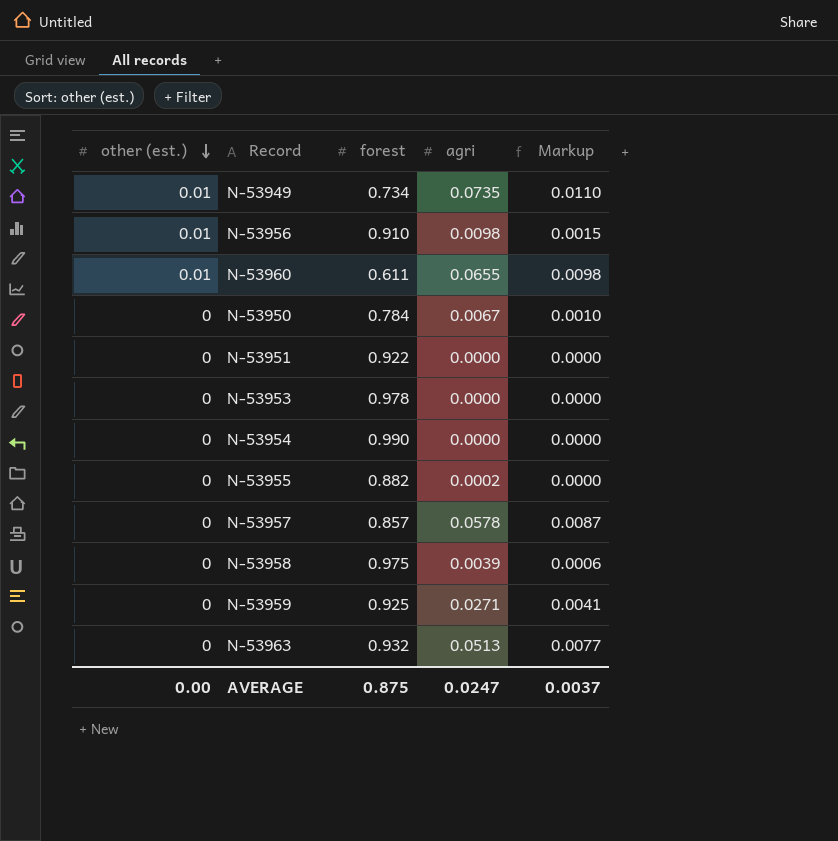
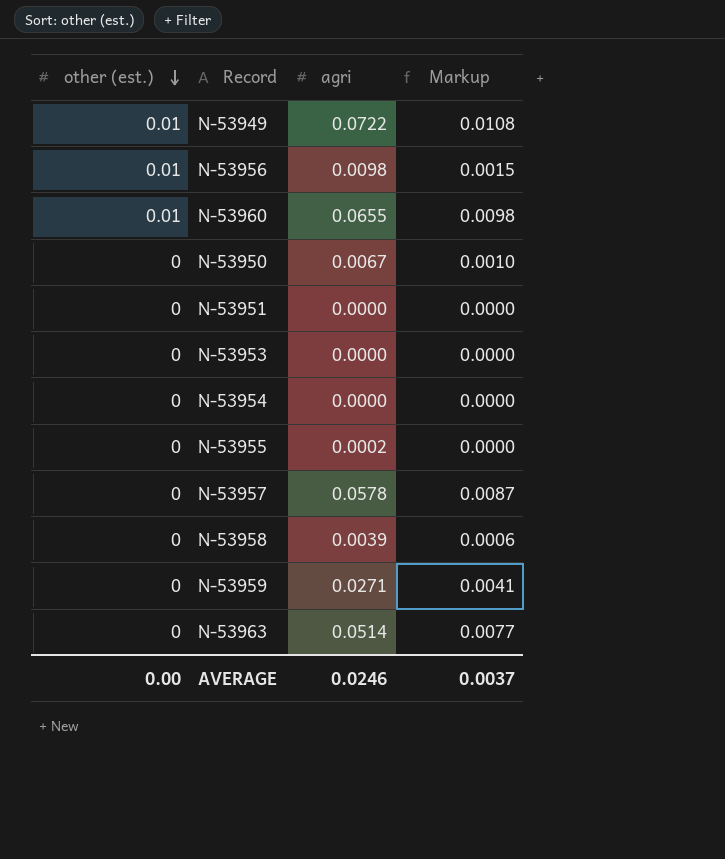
column forest | position: 3 -> none
N-53949 | agri: 0.0735 -> 0.0722
N-53949 | Markup: 0.0110 -> 0.0108
N-53963 | agri: 0.0513 -> 0.0514
AVERAGE | agri: 0.0247 -> 0.0246

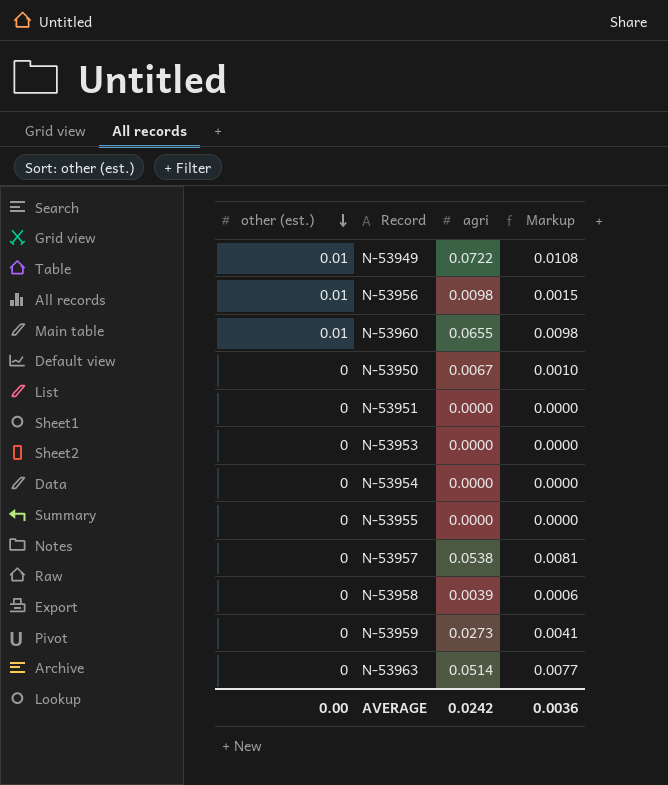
N-53955 | agri: 0.0002 -> 0.0000
N-53957 | agri: 0.0578 -> 0.0538
N-53957 | Markup: 0.0087 -> 0.0081
N-53959 | agri: 0.0271 -> 0.0273
AVERAGE | agri: 0.0246 -> 0.0242
AVERAGE | Markup: 0.0037 -> 0.0036

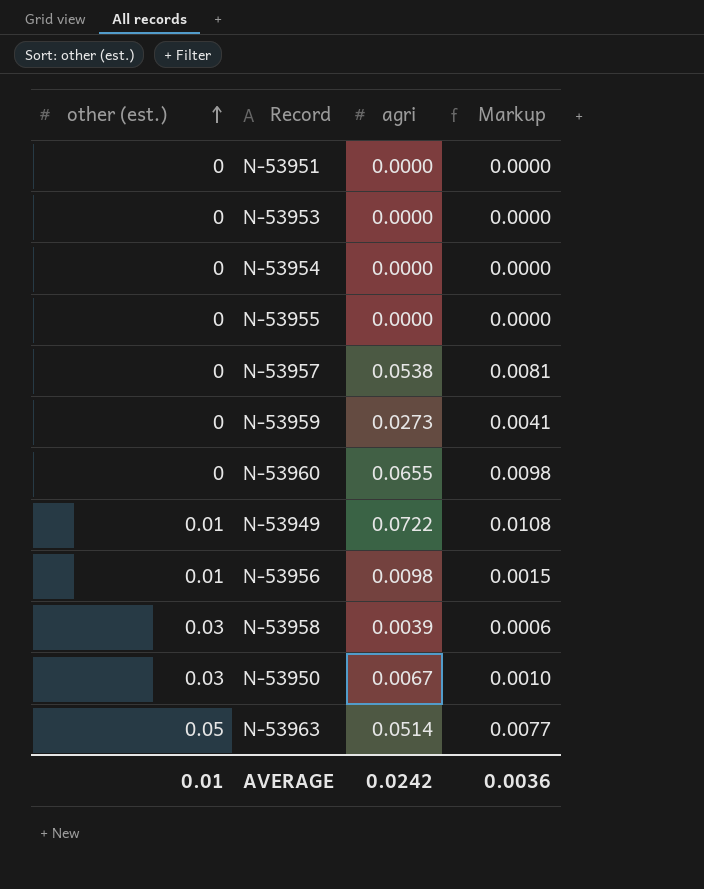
row order: other (est.) descending -> other (est.) ascending
N-53960 | other (est.): 0.01 -> 0
N-53958 | other (est.): 0 -> 0.03
N-53950 | other (est.): 0 -> 0.03
N-53963 | other (est.): 0 -> 0.05
AVERAGE | other (est.): 0.00 -> 0.01

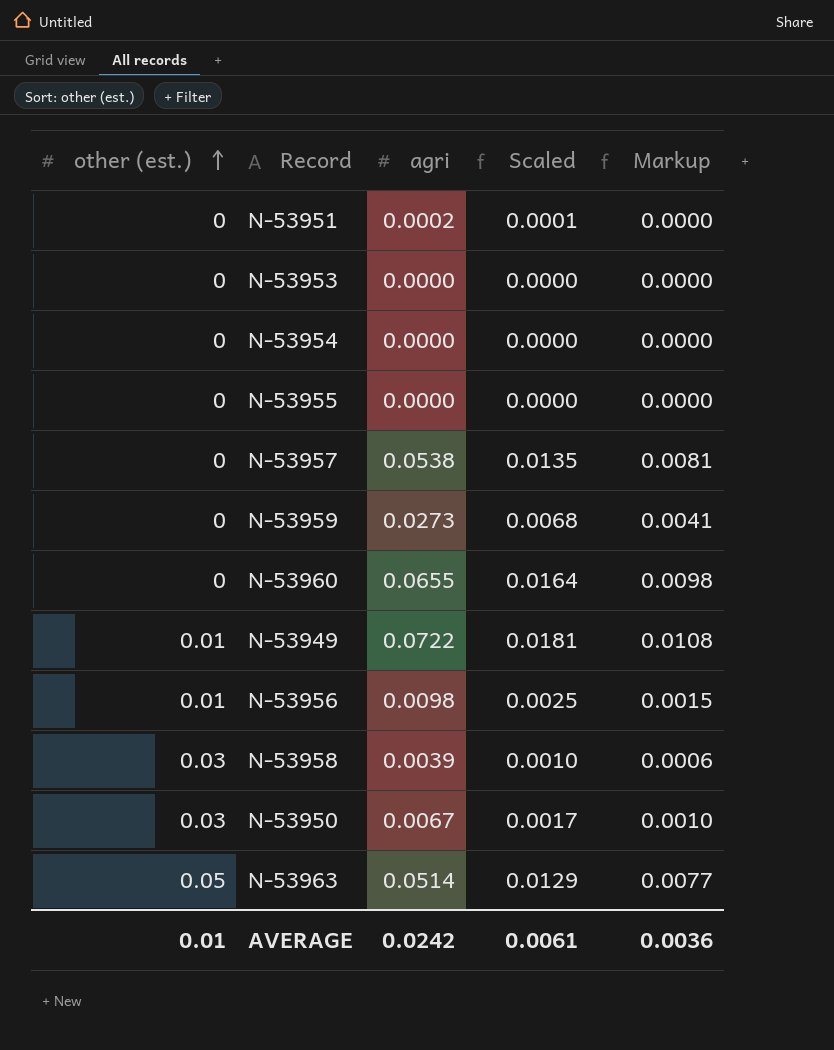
column Scaled | formula: none -> [agri] * 0.25
N-53951 | agri: 0.0000 -> 0.0002

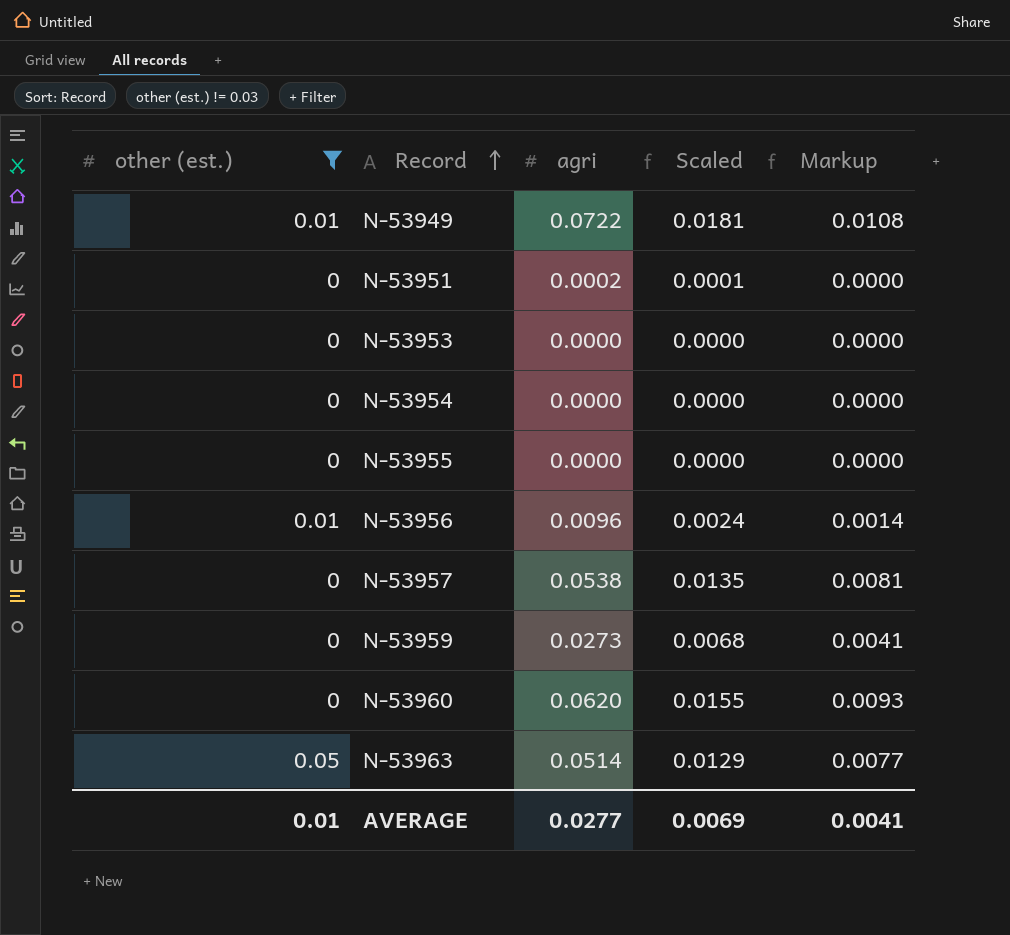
filter: none -> other (est.) != 0.03
row order: other (est.) ascending -> Record ascending
N-53956 | agri: 0.0098 -> 0.0096
N-53956 | Scaled: 0.0025 -> 0.0024
N-53956 | Markup: 0.0015 -> 0.0014
N-53960 | agri: 0.0655 -> 0.0620
N-53960 | Scaled: 0.0164 -> 0.0155
N-53960 | Markup: 0.0098 -> 0.0093
AVERAGE | agri: 0.0242 -> 0.0277
AVERAGE | Scaled: 0.0061 -> 0.0069
AVERAGE | Markup: 0.0036 -> 0.0041

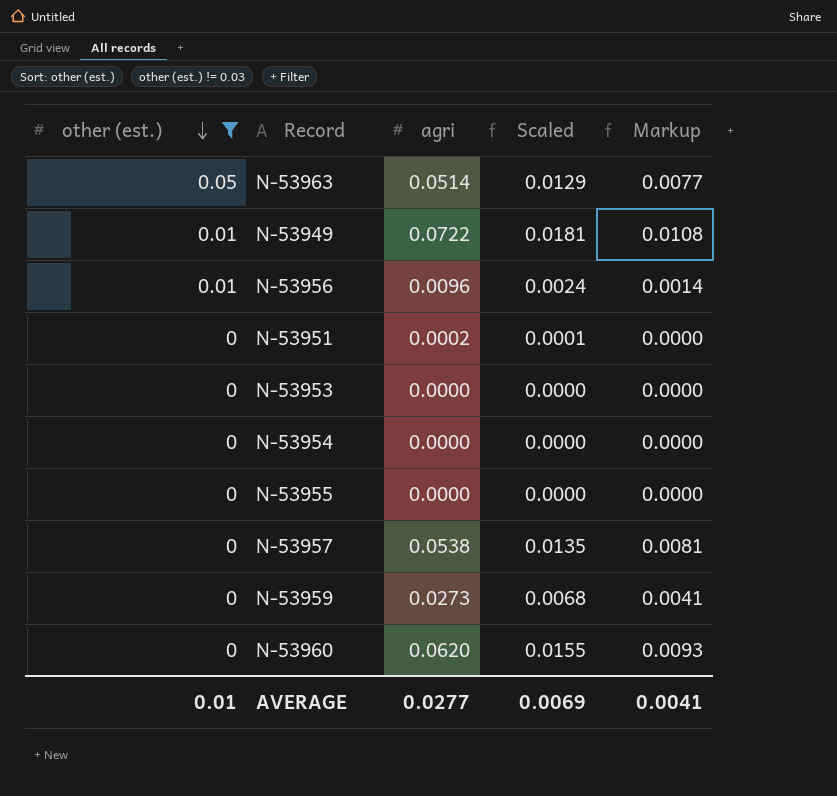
row order: Record ascending -> other (est.) descending

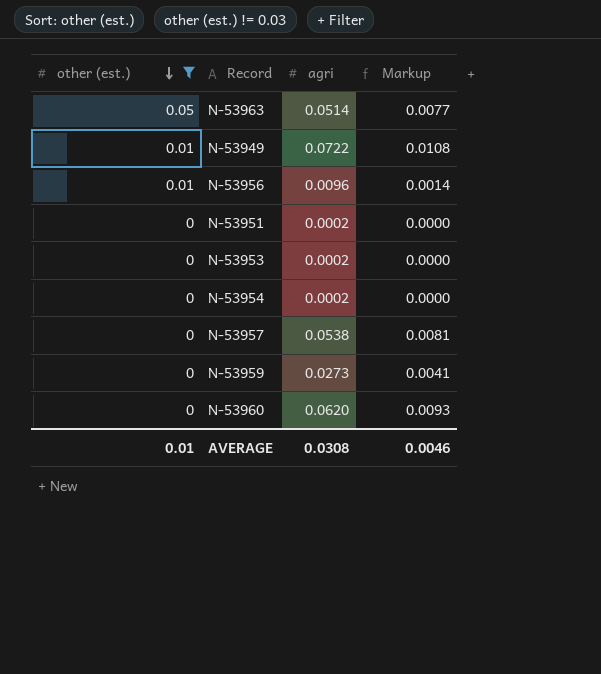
column Scaled | formula: [agri] * 0.25 -> none
row N-53955: 0 | 0.0000 | 0.0000 | 0.0000 -> none
N-53953 | agri: 0.0000 -> 0.0002
N-53954 | agri: 0.0000 -> 0.0002
AVERAGE | agri: 0.0277 -> 0.0308
AVERAGE | Markup: 0.0041 -> 0.0046

